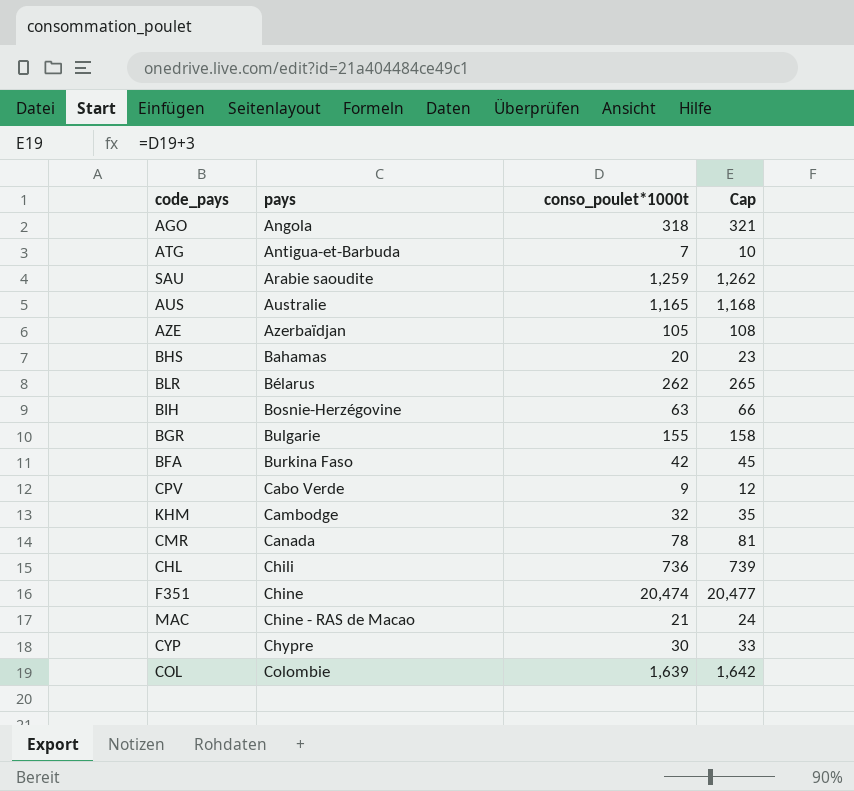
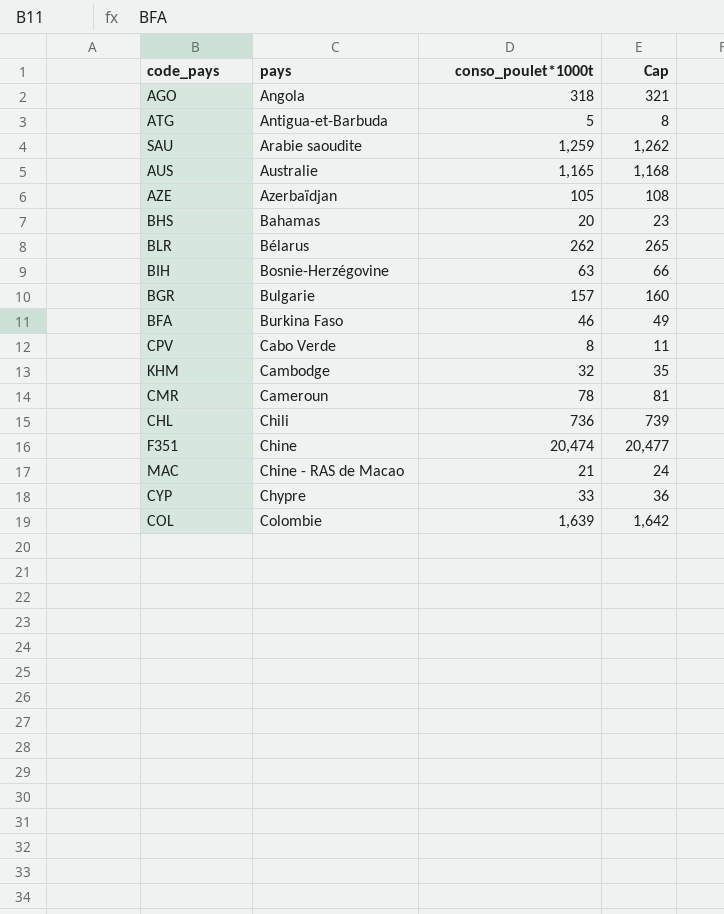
ATG | conso_poulet*1000t: 7 -> 5
ATG | Cap: 10 -> 8
BGR | conso_poulet*1000t: 155 -> 157
BGR | Cap: 158 -> 160
BFA | conso_poulet*1000t: 42 -> 46
BFA | Cap: 45 -> 49
CPV | conso_poulet*1000t: 9 -> 8
CPV | Cap: 12 -> 11
CMR | pays: Canada -> Cameroun
CYP | conso_poulet*1000t: 30 -> 33
CYP | Cap: 33 -> 36

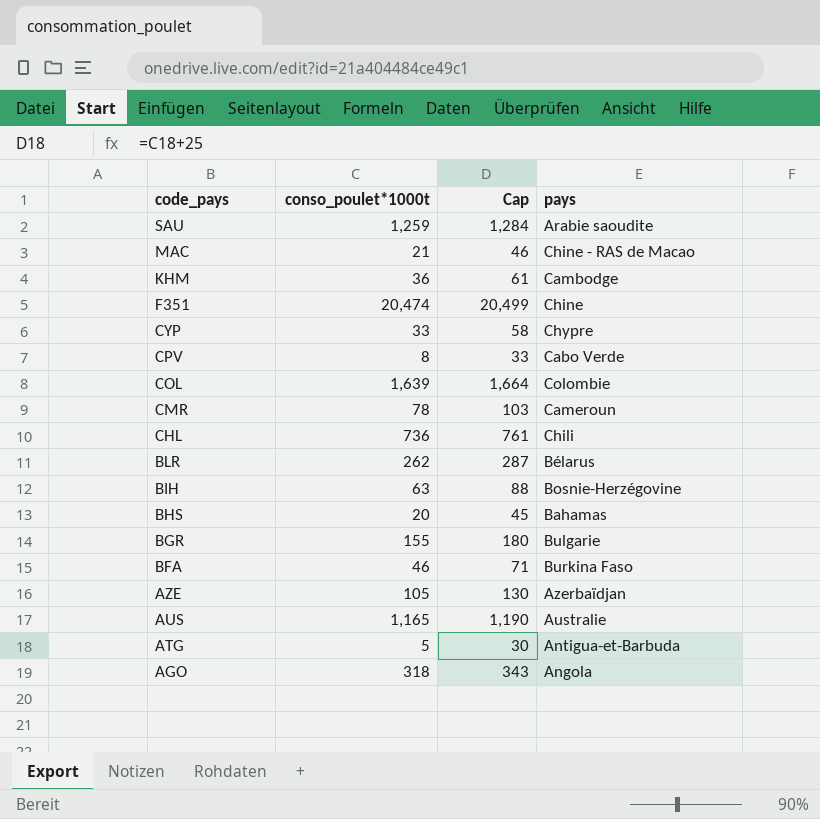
row order: pays ascending -> code_pays descending
column Cap | formula: [conso_poulet*1000t] + 3 -> [conso_poulet*1000t] + 25
column pays | position: 2 -> 4
KHM | conso_poulet*1000t: 32 -> 36
BGR | conso_poulet*1000t: 157 -> 155

